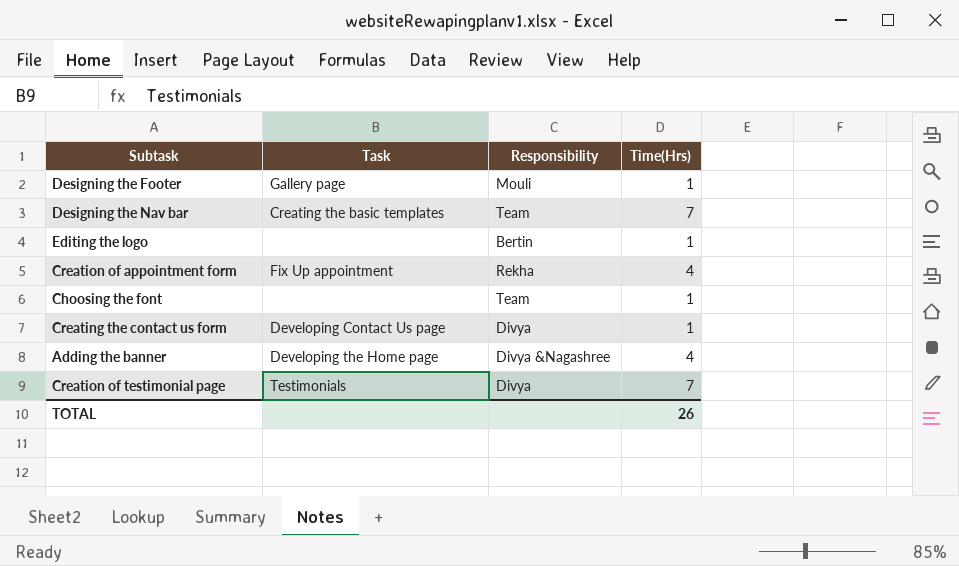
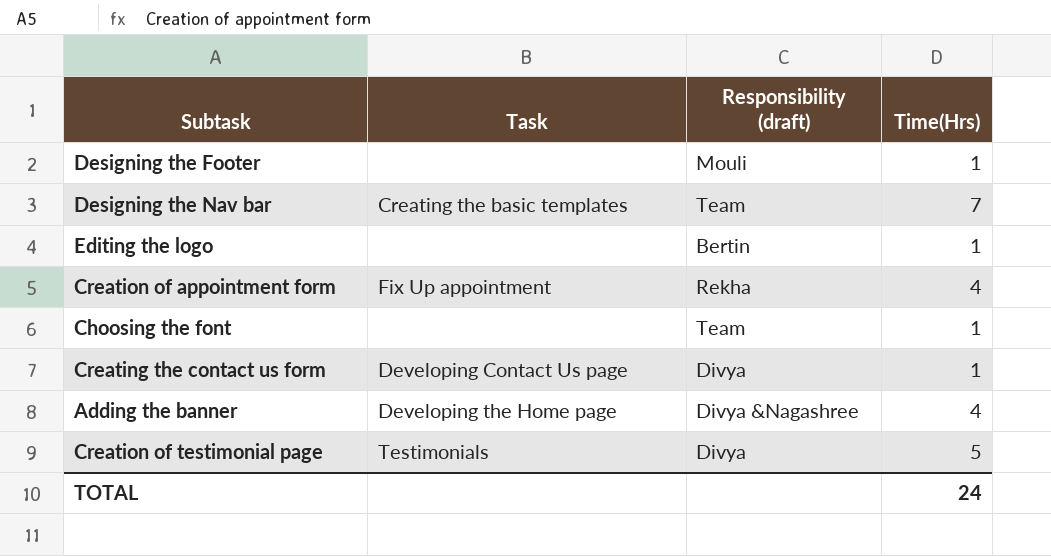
column name: Responsibility -> Responsibility (draft)
Designing the Footer | Task: Gallery page -> none
Creation of testimonial page | Time(Hrs): 7 -> 5
TOTAL | Time(Hrs): 26 -> 24

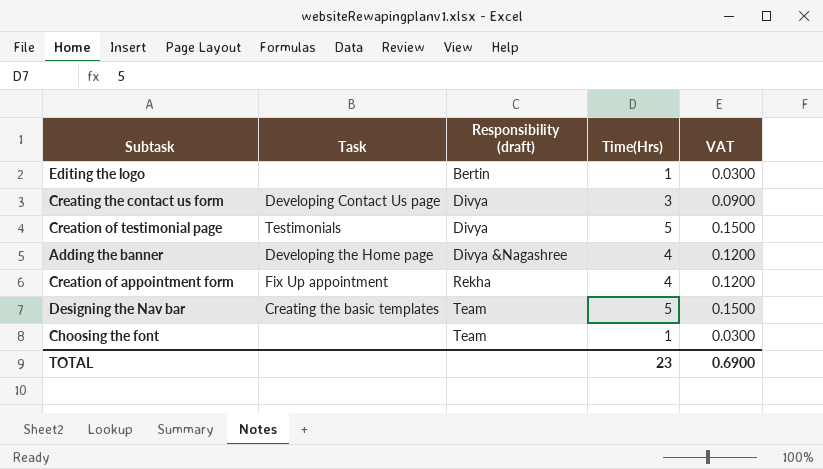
row order: none -> Responsibility (draft) ascending
column VAT | formula: none -> [Time(Hrs)] * 0.03
row Designing the Footer: none | Mouli | 1 -> none
Creating the contact us form | Time(Hrs): 1 -> 3
Designing the Nav bar | Time(Hrs): 7 -> 5
TOTAL | Time(Hrs): 24 -> 23

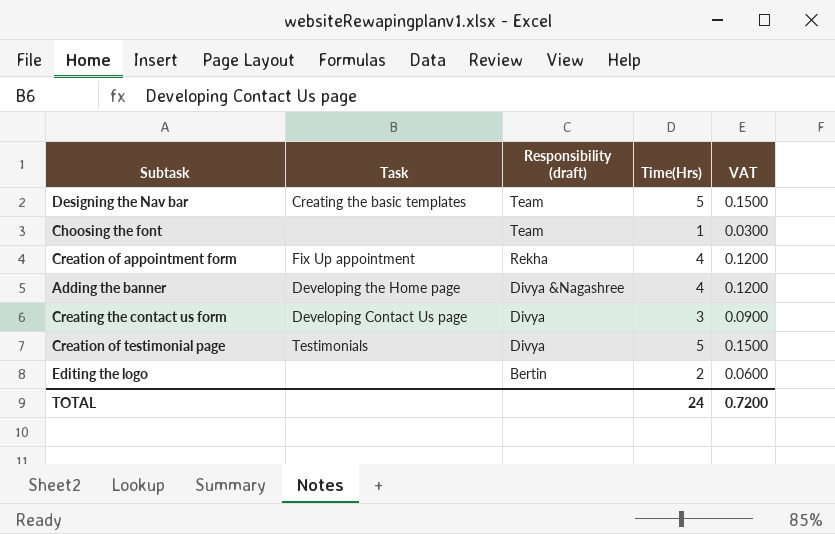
row order: Responsibility (draft) ascending -> Responsibility (draft) descending
Editing the logo | Time(Hrs): 1 -> 2
Editing the logo | VAT: 0.0300 -> 0.0600
TOTAL | Time(Hrs): 23 -> 24
TOTAL | VAT: 0.6900 -> 0.7200

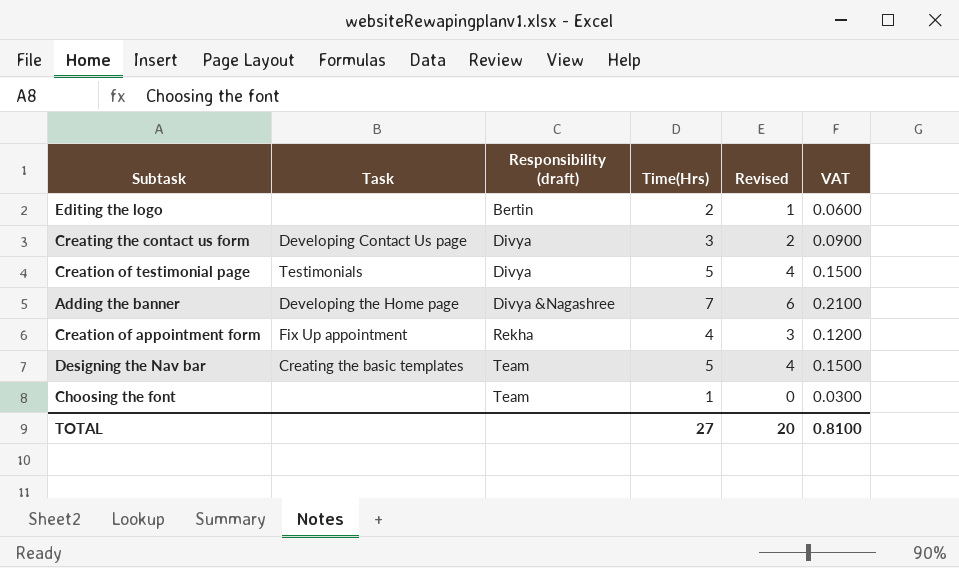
row order: Responsibility (draft) descending -> Responsibility (draft) ascending
column Revised | formula: none -> [Time(Hrs)] - 1
Adding the banner | Time(Hrs): 4 -> 7
Adding the banner | VAT: 0.1200 -> 0.2100
TOTAL | Time(Hrs): 24 -> 27
TOTAL | VAT: 0.7200 -> 0.8100

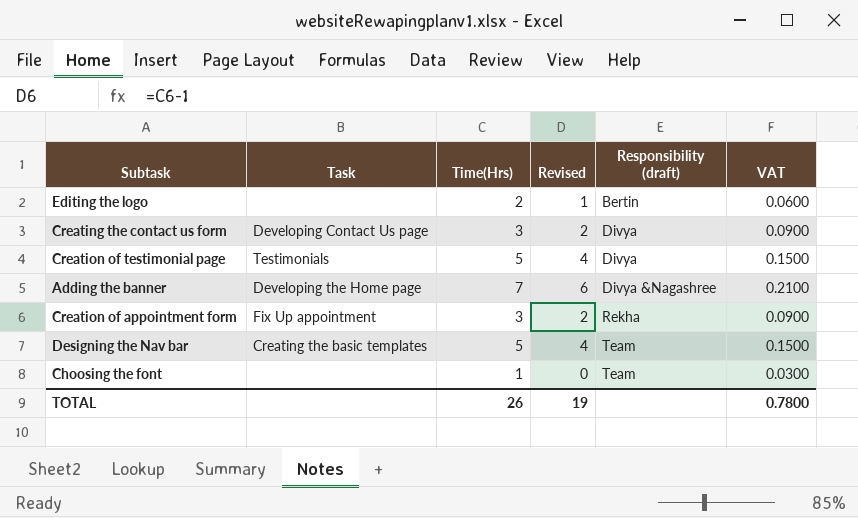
column Responsibility (draft) | position: 3 -> 5
Creation of appointment form | Time(Hrs): 4 -> 3
Creation of appointment form | Revised: 3 -> 2
Creation of appointment form | VAT: 0.1200 -> 0.0900
TOTAL | Time(Hrs): 27 -> 26
TOTAL | Revised: 20 -> 19
TOTAL | VAT: 0.8100 -> 0.7800

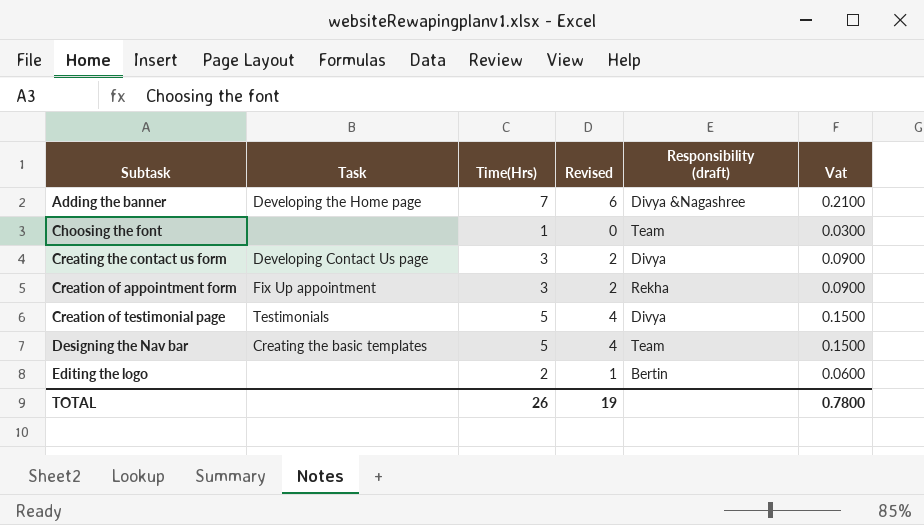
row order: Responsibility (draft) ascending -> Subtask ascending
column name: VAT -> Vat

